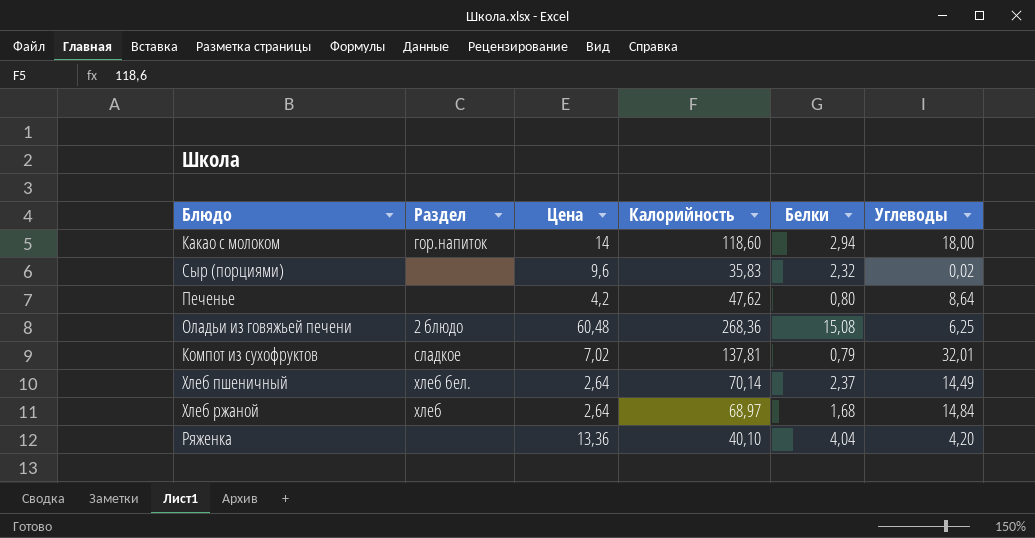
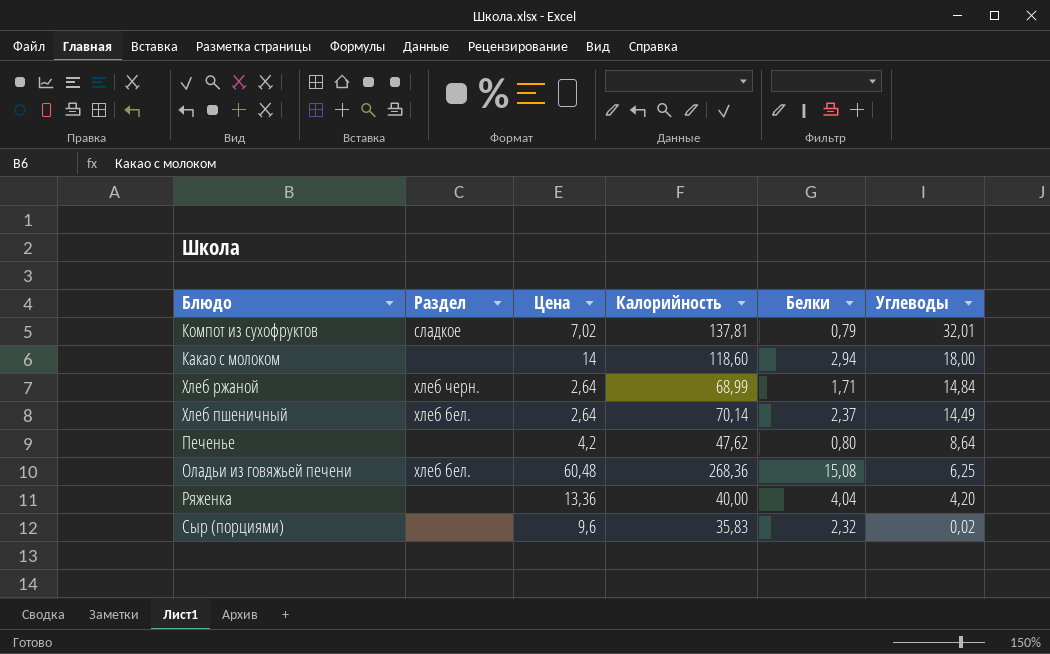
row order: none -> Углеводы descending
Какао с молоком | Раздел: гор.напиток -> none
Хлеб ржаной | Раздел: хлеб -> хлеб черн.
Хлеб ржаной | Калорийность: 68,97 -> 68,99
Хлеб ржаной | Белки: 1,68 -> 1,71
Оладьи из говяжьей печени | Раздел: 2 блюдо -> хлеб бел.
Ряженка | Калорийность: 40,10 -> 40,00

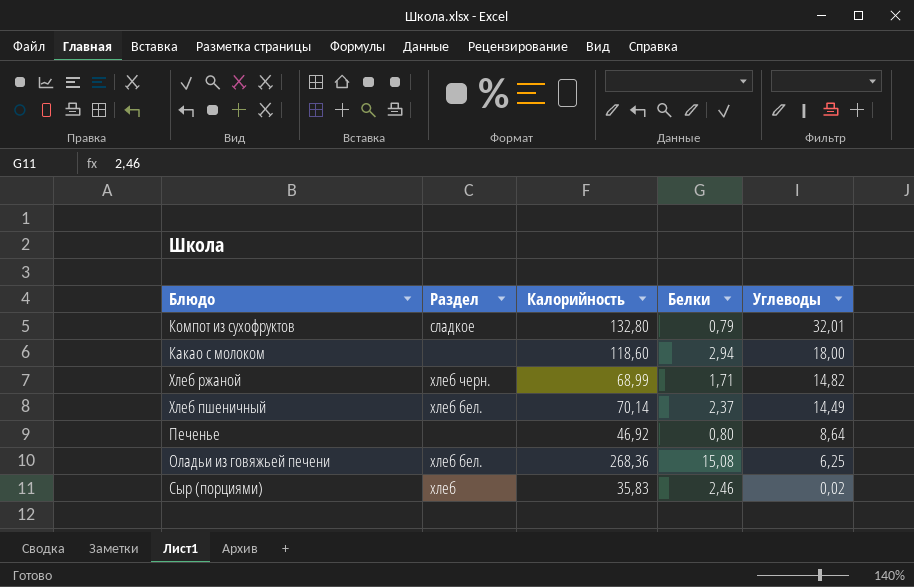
column Цена | position: 3 -> none
row Ряженка: none | 13,36 | 40,00 | 4,04 | 4,20 -> none
Компот из сухофруктов | Калорийность: 137,81 -> 132,80
Хлеб ржаной | Углеводы: 14,84 -> 14,82
Печенье | Калорийность: 47,62 -> 46,92
Сыр (порциями) | Раздел: none -> хлеб
Сыр (порциями) | Белки: 2,32 -> 2,46

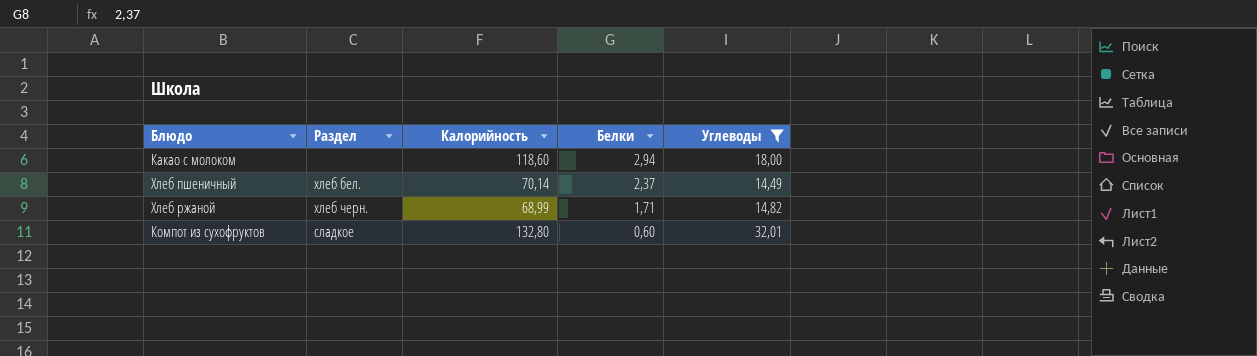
filter: none -> Углеводы >= 14,49
row order: Углеводы descending -> Белки descending
Компот из сухофруктов | Белки: 0,79 -> 0,60

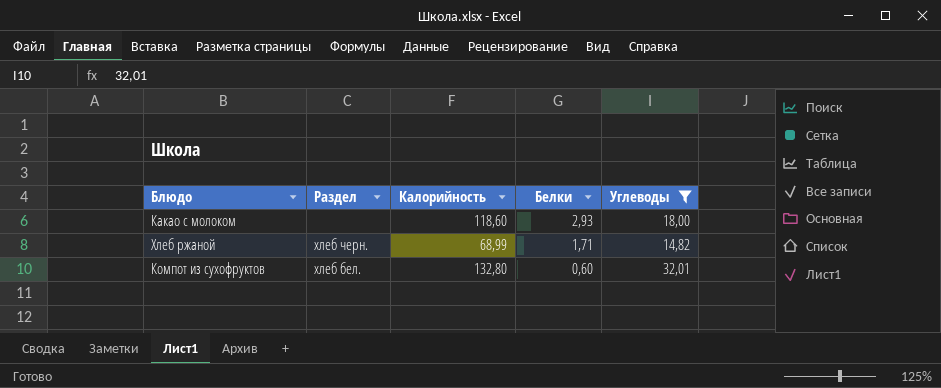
row Хлеб пшеничный: хлеб бел. | 70,14 | 2,37 | 14,49 -> none
Какао с молоком | Белки: 2,94 -> 2,93
Компот из сухофруктов | Раздел: сладкое -> хлеб бел.

